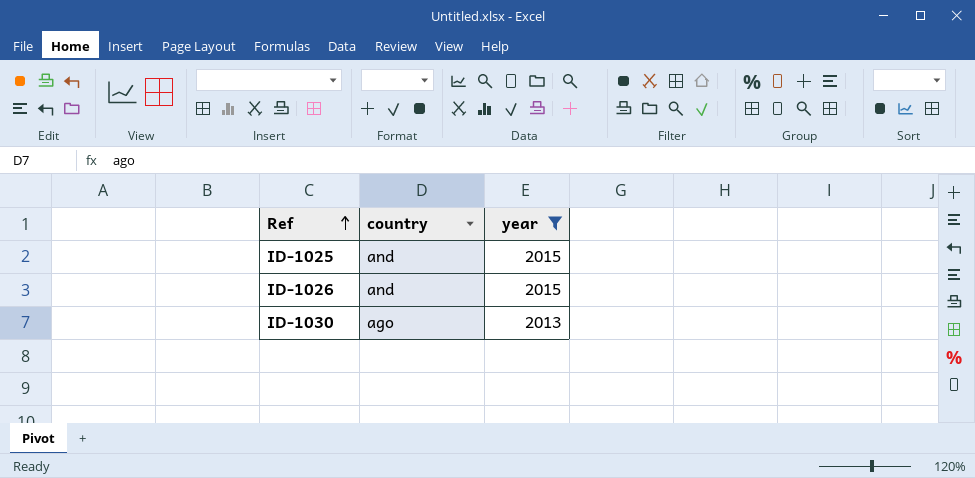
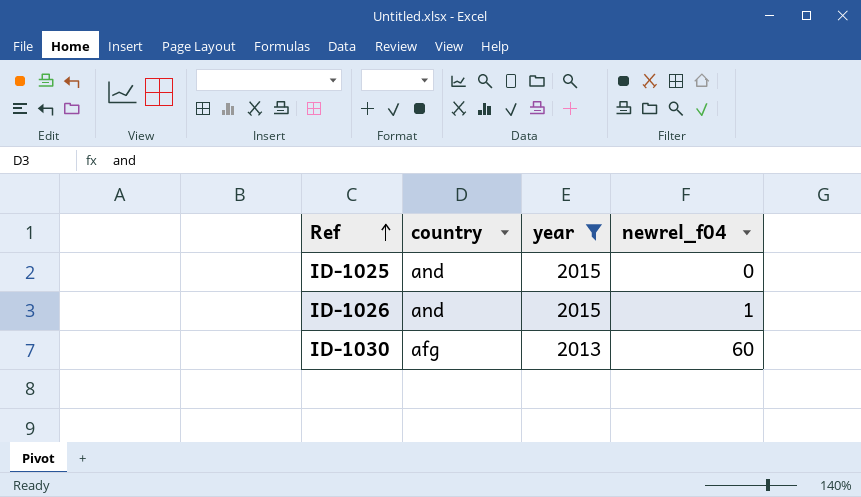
column newrel_f04 | position: none -> 4
ID-1030 | country: ago -> afg

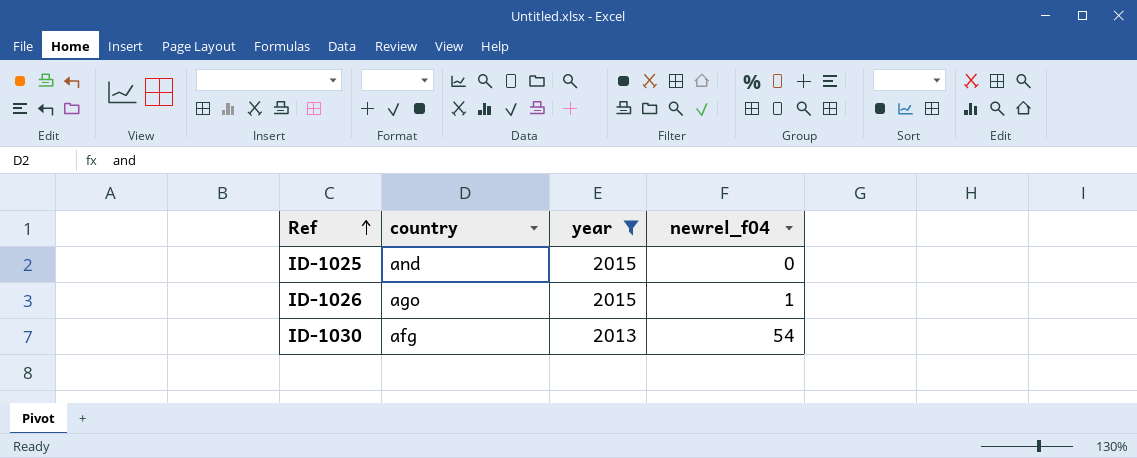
ID-1026 | country: and -> ago
ID-1030 | newrel_f04: 60 -> 54

